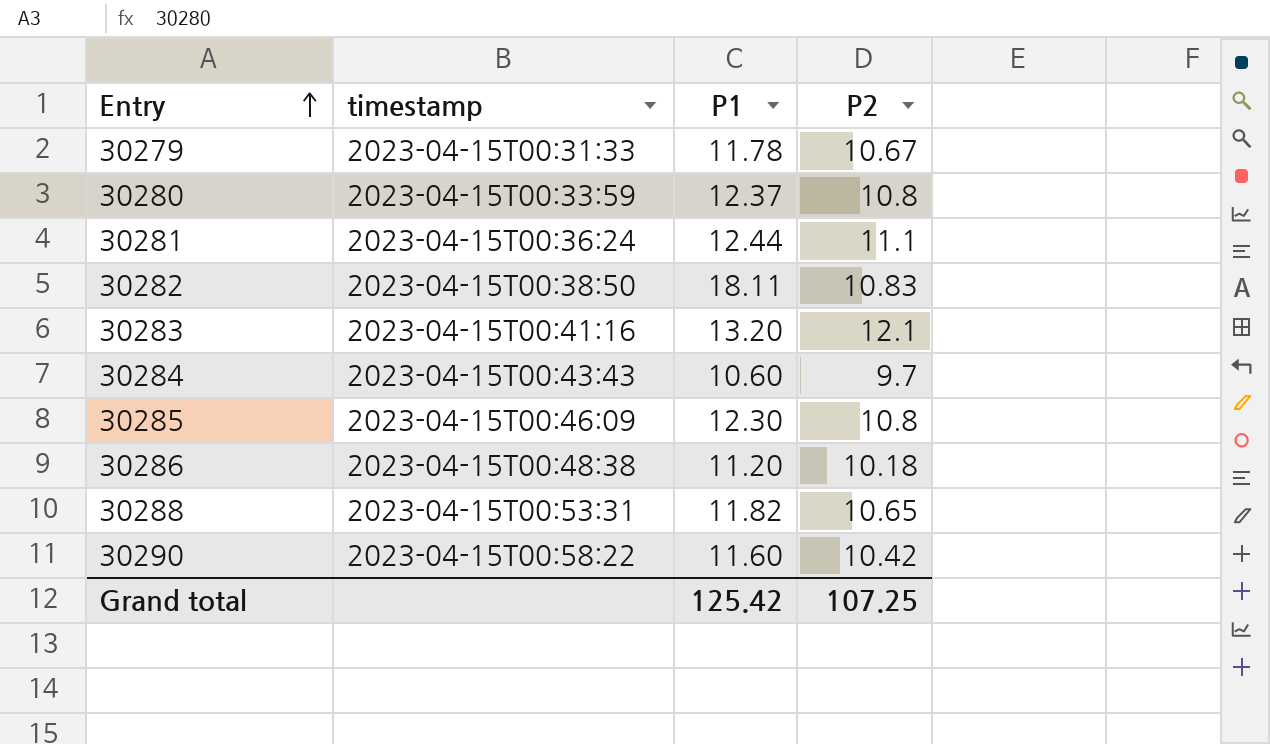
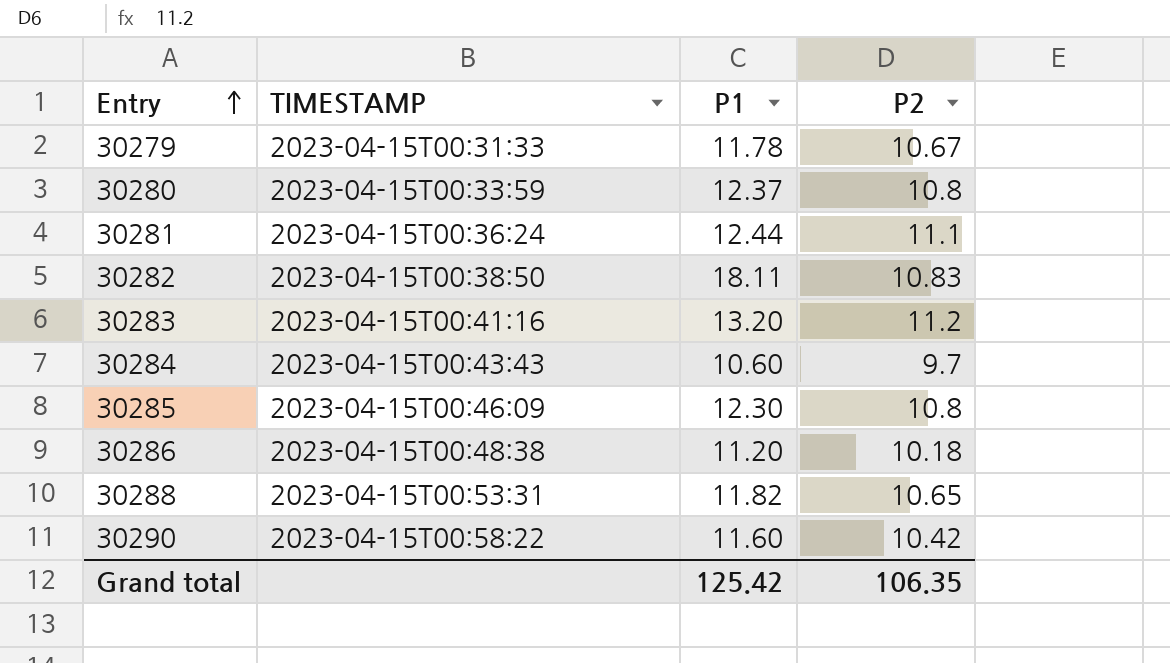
column name: timestamp -> TIMESTAMP
30283 | P2: 12.1 -> 11.2
Grand total | P2: 107.25 -> 106.35

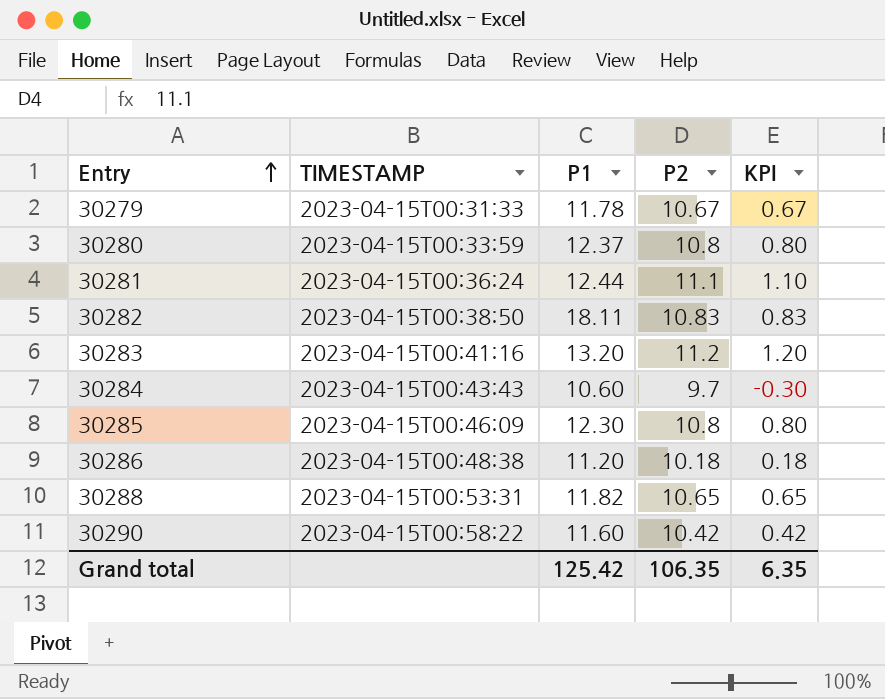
column KPI | formula: none -> [P2] - 10

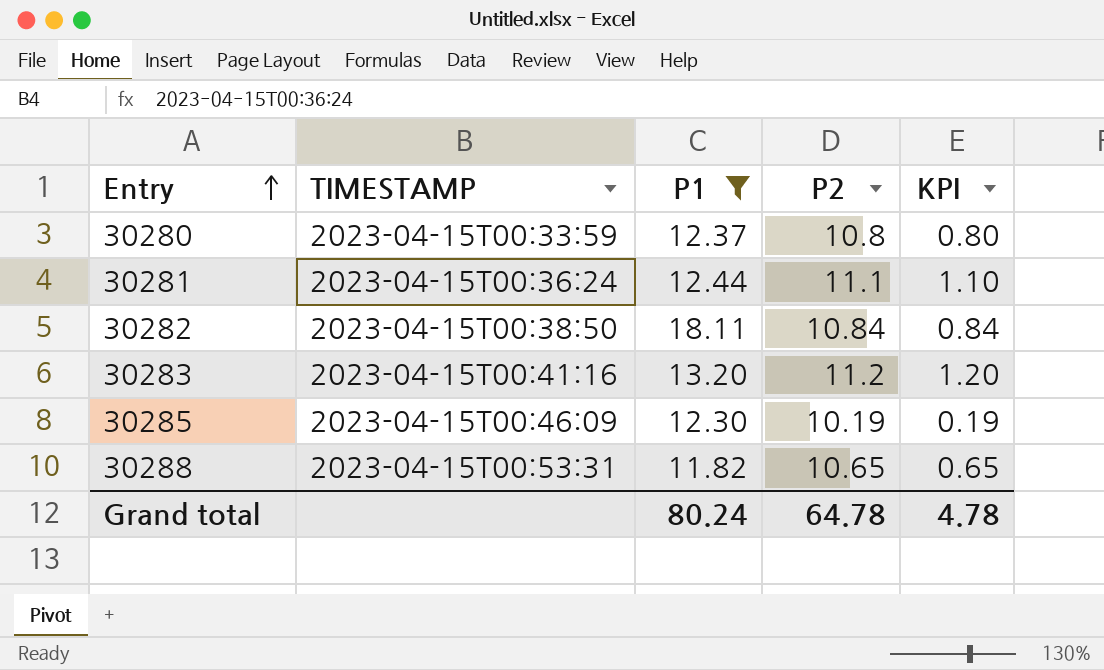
filter: none -> P1 >= 11.82
30282 | P2: 10.83 -> 10.84
30282 | KPI: 0.83 -> 0.84
30285 | P2: 10.8 -> 10.19
30285 | KPI: 0.80 -> 0.19
Grand total | P1: 125.42 -> 80.24
Grand total | P2: 106.35 -> 64.78
Grand total | KPI: 6.35 -> 4.78

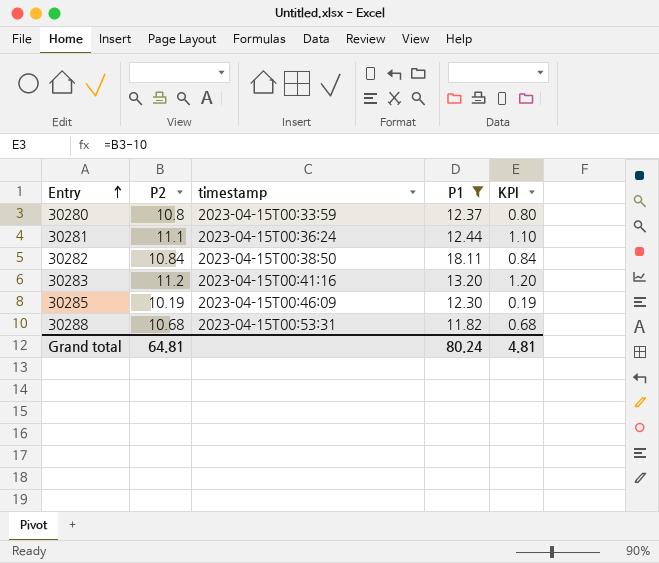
column P2 | position: 4 -> 2
column name: TIMESTAMP -> timestamp
30288 | P2: 10.65 -> 10.68
30288 | KPI: 0.65 -> 0.68
Grand total | P2: 64.78 -> 64.81
Grand total | KPI: 4.78 -> 4.81

